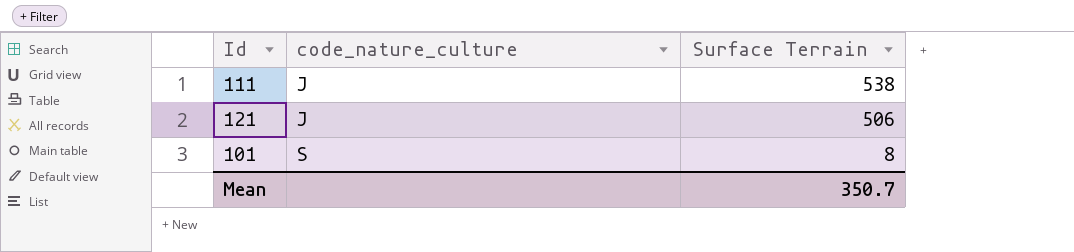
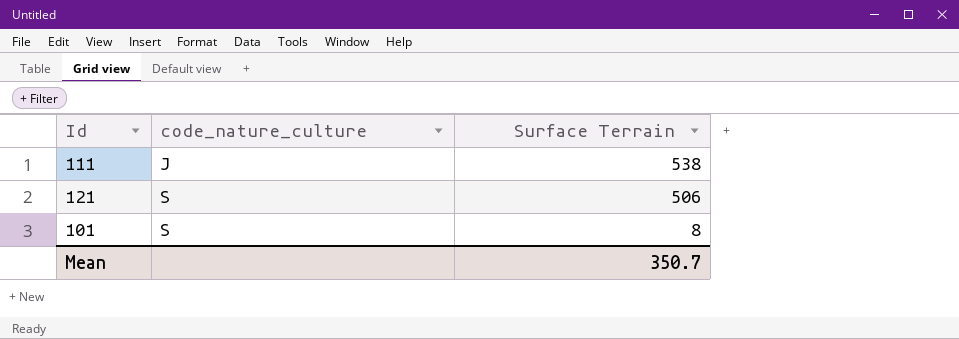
121 | code_nature_culture: J -> S

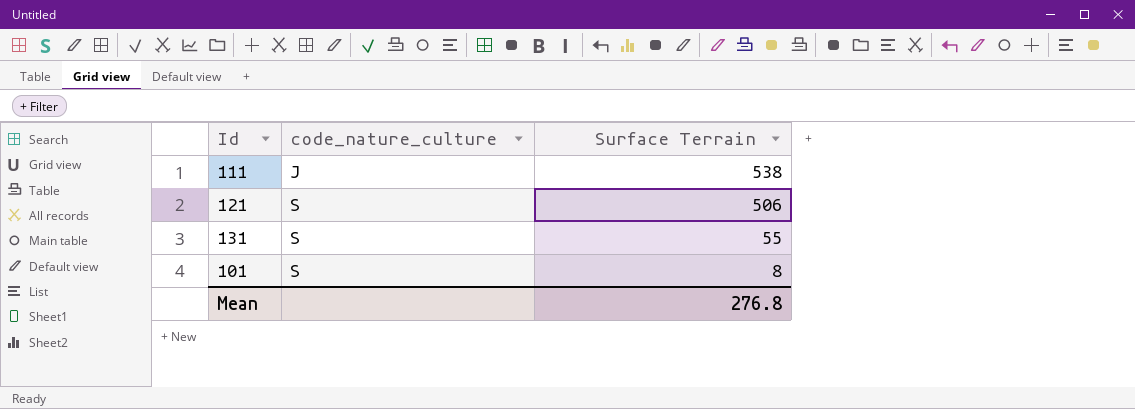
row 131: none -> S | 55
Mean | Surface Terrain: 350.7 -> 276.8

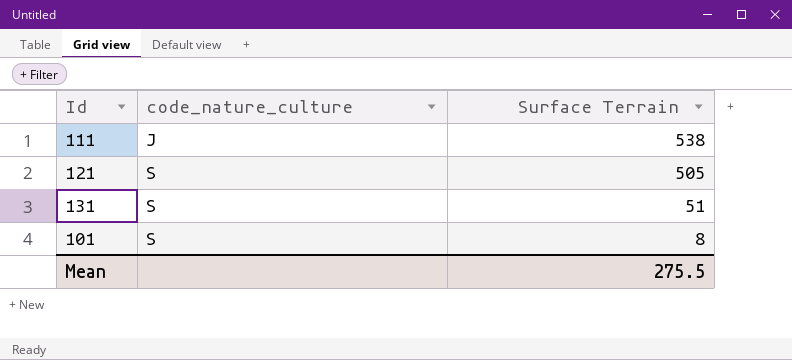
121 | Surface Terrain: 506 -> 505
131 | Surface Terrain: 55 -> 51
Mean | Surface Terrain: 276.8 -> 275.5

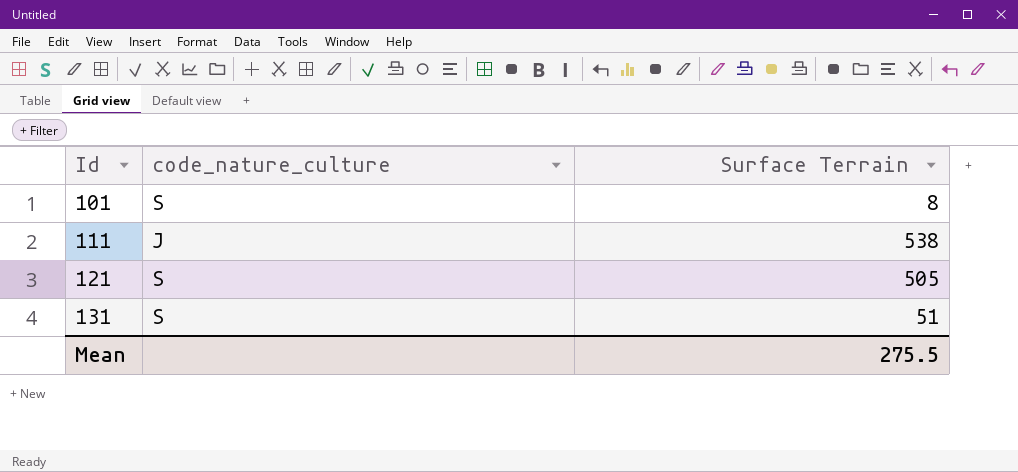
row order: code_nature_culture ascending -> Id ascending

